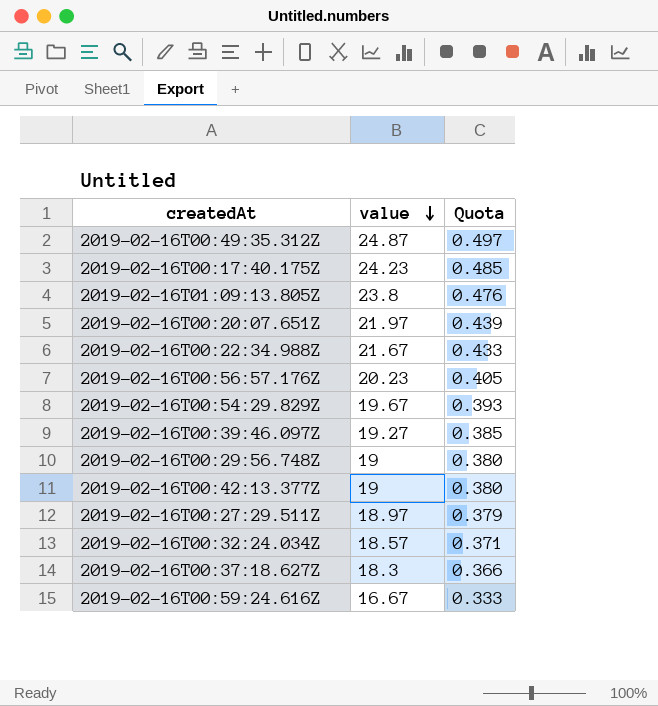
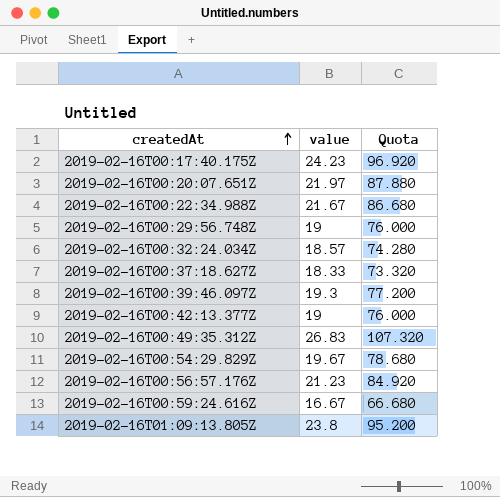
row order: value descending -> createdAt ascending
column Quota | formula: [value] * 0.02 -> [value] * 4
row 2019-02-16T00:27:29.511Z: 18.97 | 0.379 -> none
2019-02-16T00:37:18.627Z | value: 18.3 -> 18.33
2019-02-16T00:39:46.097Z | value: 19.27 -> 19.3
2019-02-16T00:49:35.312Z | value: 24.87 -> 26.83
2019-02-16T00:56:57.176Z | value: 20.23 -> 21.23

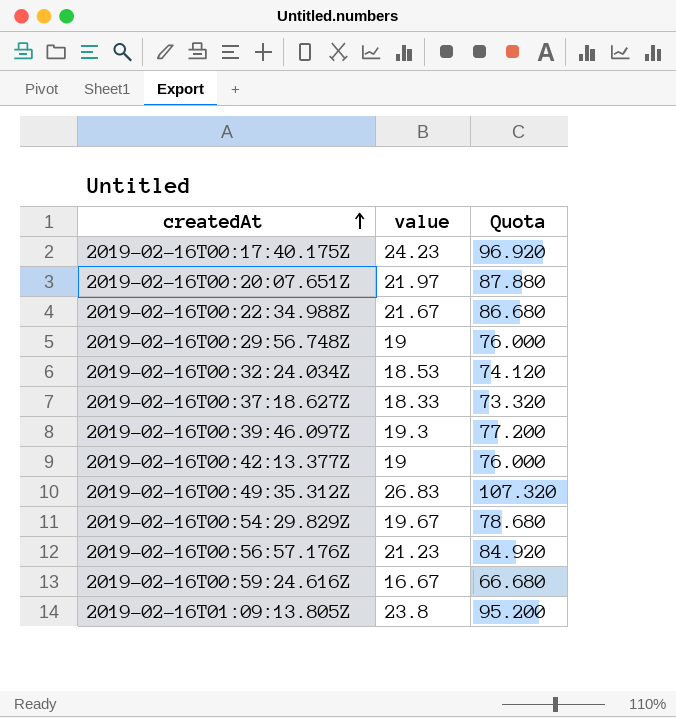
2019-02-16T00:32:24.034Z | value: 18.57 -> 18.53
2019-02-16T00:32:24.034Z | Quota: 74.280 -> 74.120

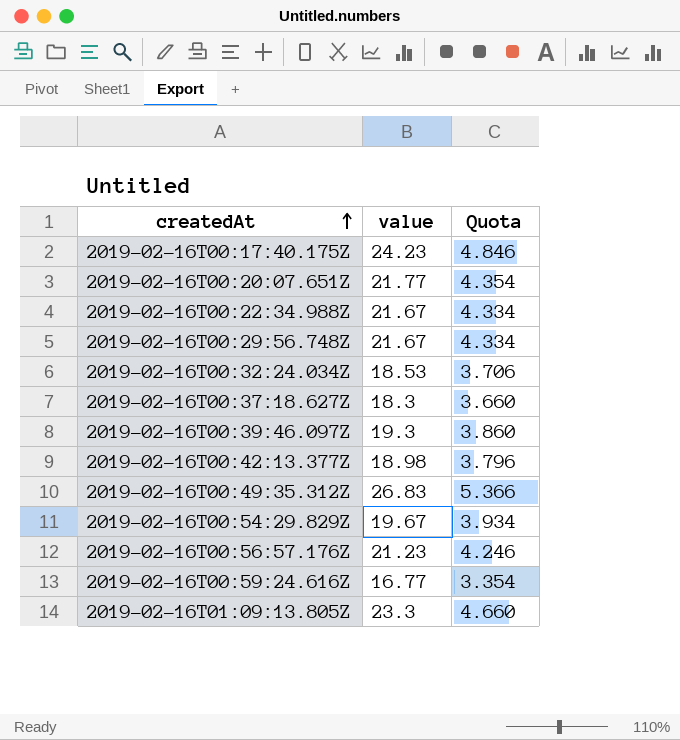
column Quota | formula: [value] * 4 -> [value] * 0.2
2019-02-16T00:20:07.651Z | value: 21.97 -> 21.77
2019-02-16T00:29:56.748Z | value: 19 -> 21.67
2019-02-16T00:37:18.627Z | value: 18.33 -> 18.3
2019-02-16T00:42:13.377Z | value: 19 -> 18.98
2019-02-16T00:59:24.616Z | value: 16.67 -> 16.77
2019-02-16T01:09:13.805Z | value: 23.8 -> 23.3

